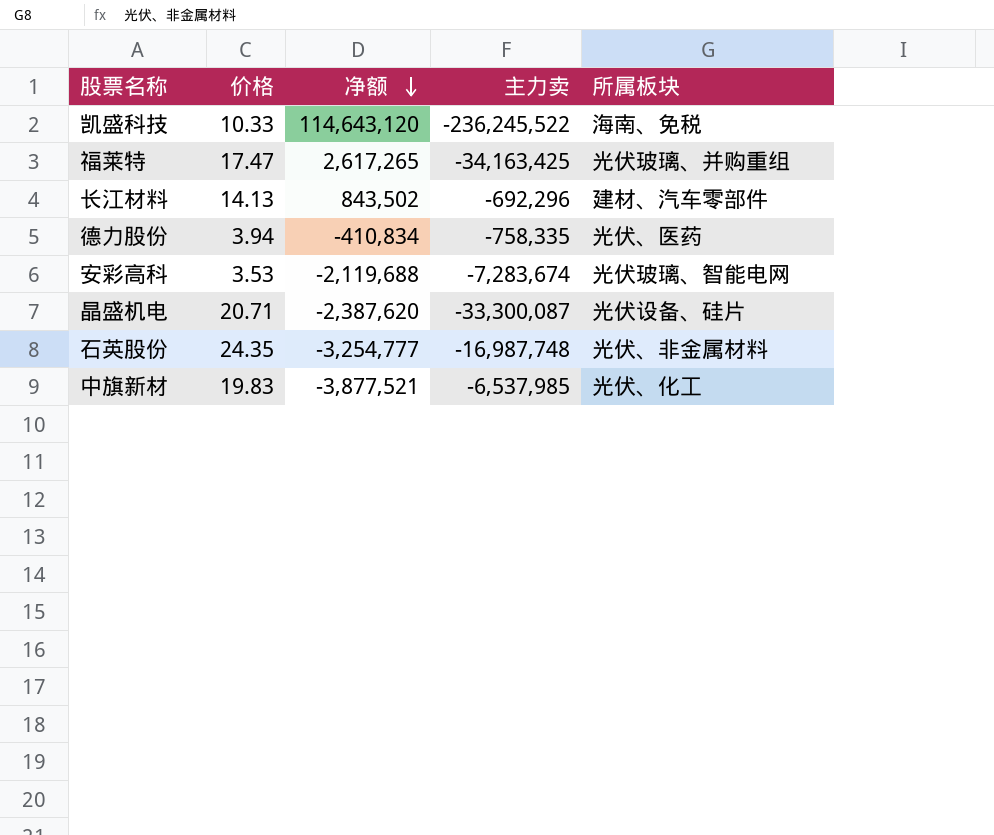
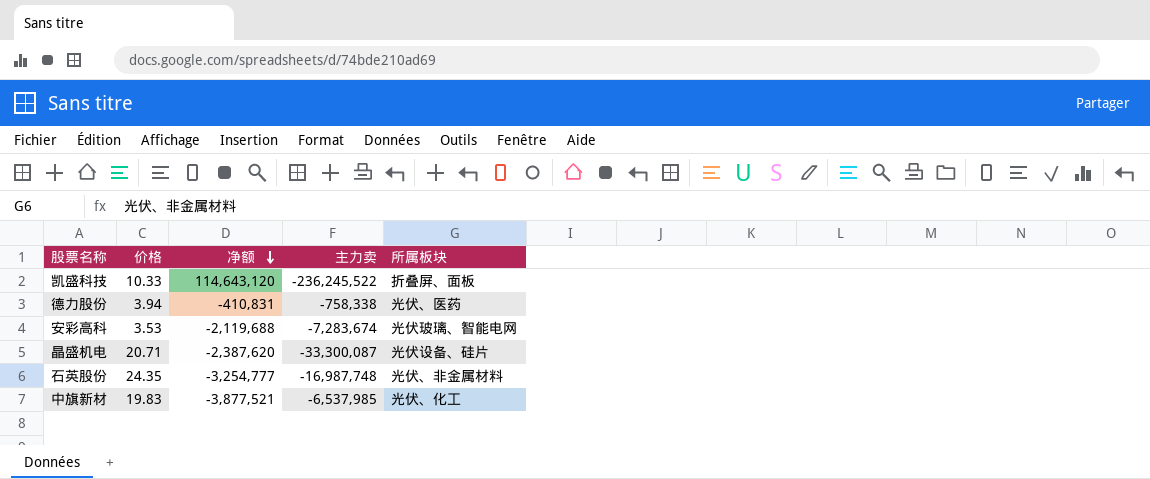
row 福莱特: 17.47 | 2,617,265 | -34,163,425 | 光伏玻璃、并购重组 -> none
row 长江材料: 14.13 | 843,502 | -692,296 | 建材、汽车零部件 -> none
凯盛科技 | 所属板块: 海南、免税 -> 折叠屏、面板
德力股份 | 净额: -410,834 -> -410,831
德力股份 | 主力卖: -758,335 -> -758,338

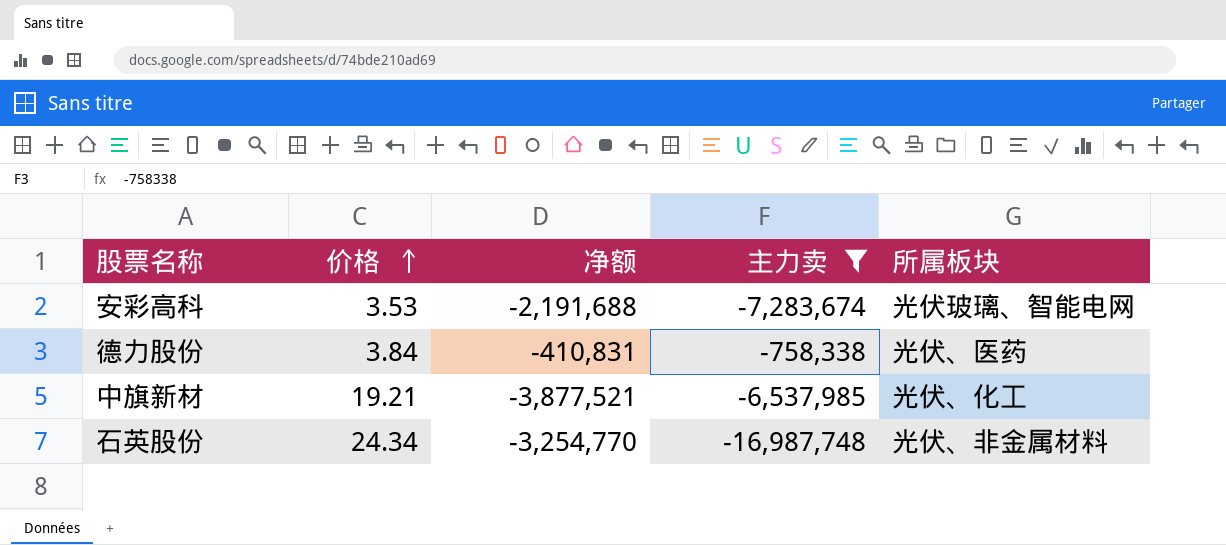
filter: none -> 主力卖 >= -16,987,748
row order: 净额 descending -> 价格 ascending
安彩高科 | 净额: -2,119,688 -> -2,191,688
德力股份 | 价格: 3.94 -> 3.84
中旗新材 | 价格: 19.83 -> 19.21
石英股份 | 价格: 24.35 -> 24.34
石英股份 | 净额: -3,254,777 -> -3,254,770

